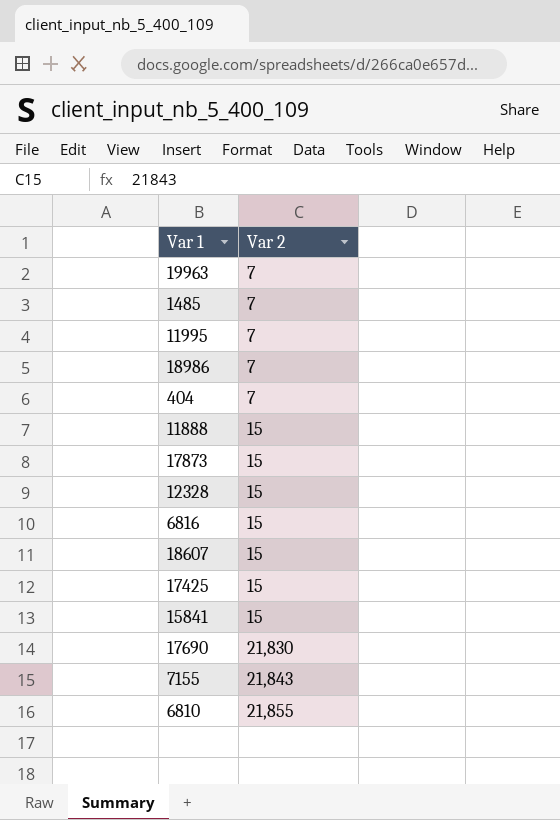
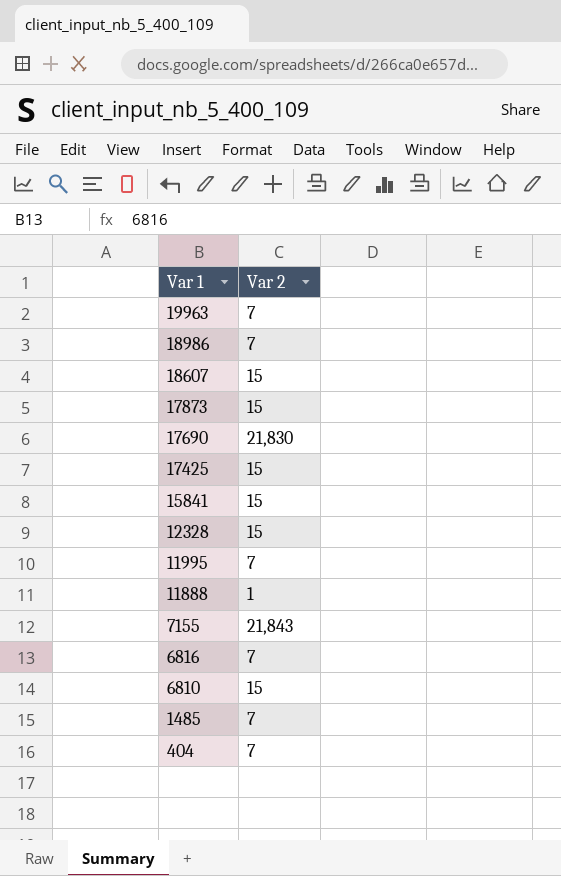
row order: Var 2 ascending -> Var 1 descending
11888 | Var 2: 15 -> 1
6816 | Var 2: 15 -> 7
6810 | Var 2: 21,855 -> 15

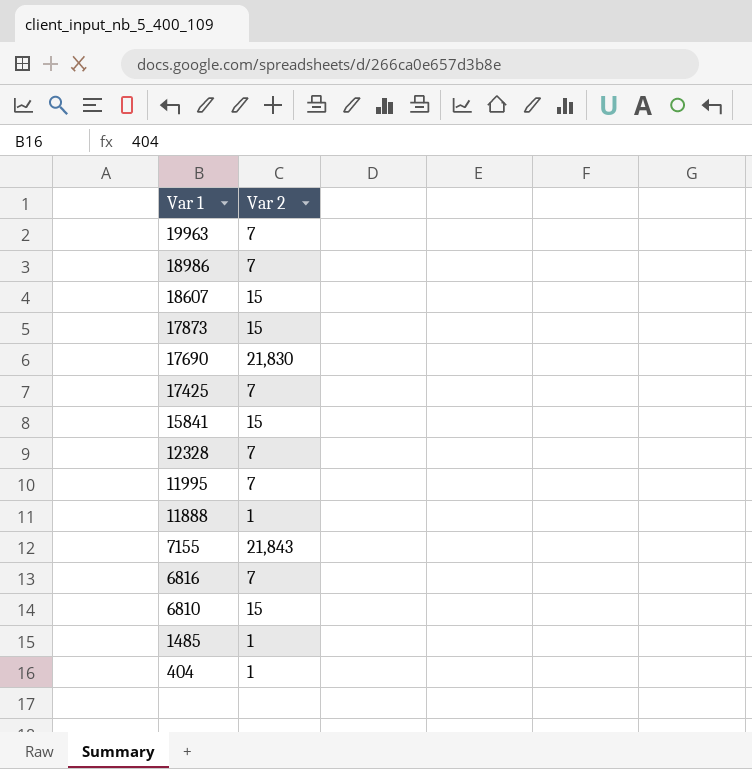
17425 | Var 2: 15 -> 7
12328 | Var 2: 15 -> 7
1485 | Var 2: 7 -> 1
404 | Var 2: 7 -> 1

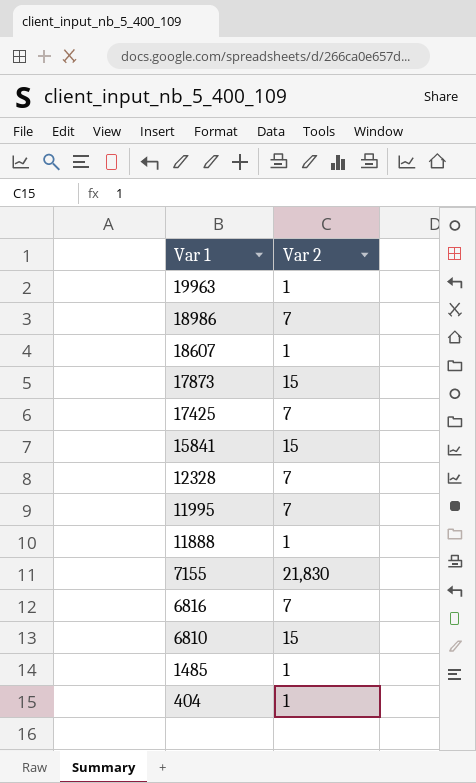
row 17690: 21,830 -> none
19963 | Var 2: 7 -> 1
18607 | Var 2: 15 -> 1
7155 | Var 2: 21,843 -> 21,830

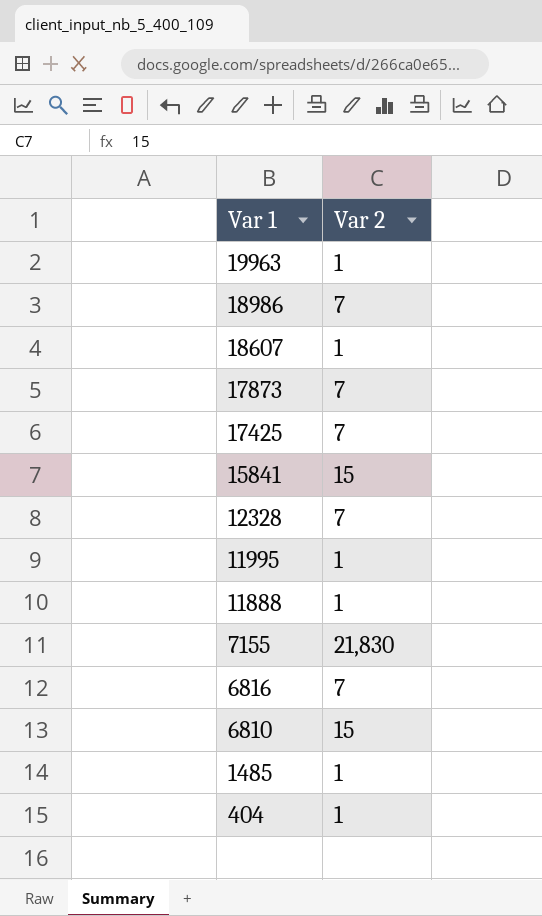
17873 | Var 2: 15 -> 7
11995 | Var 2: 7 -> 1

